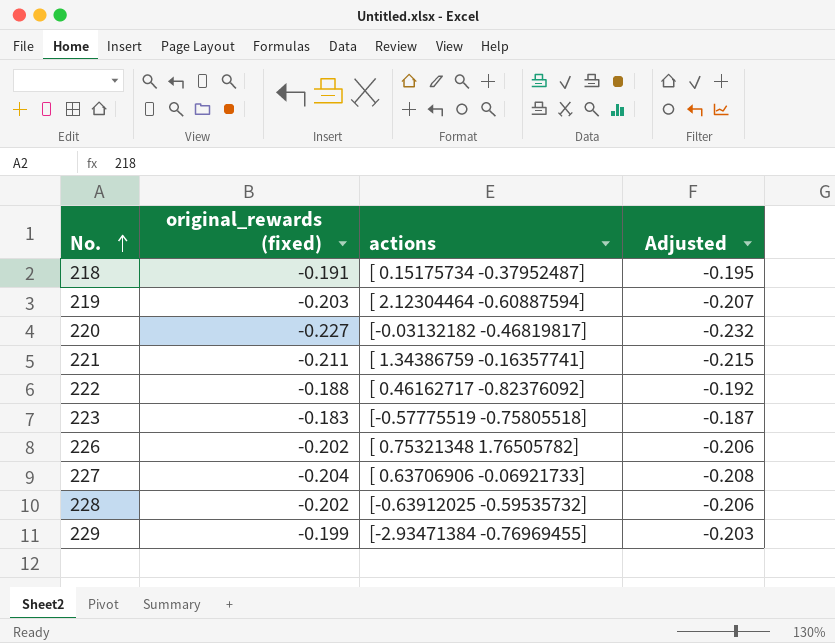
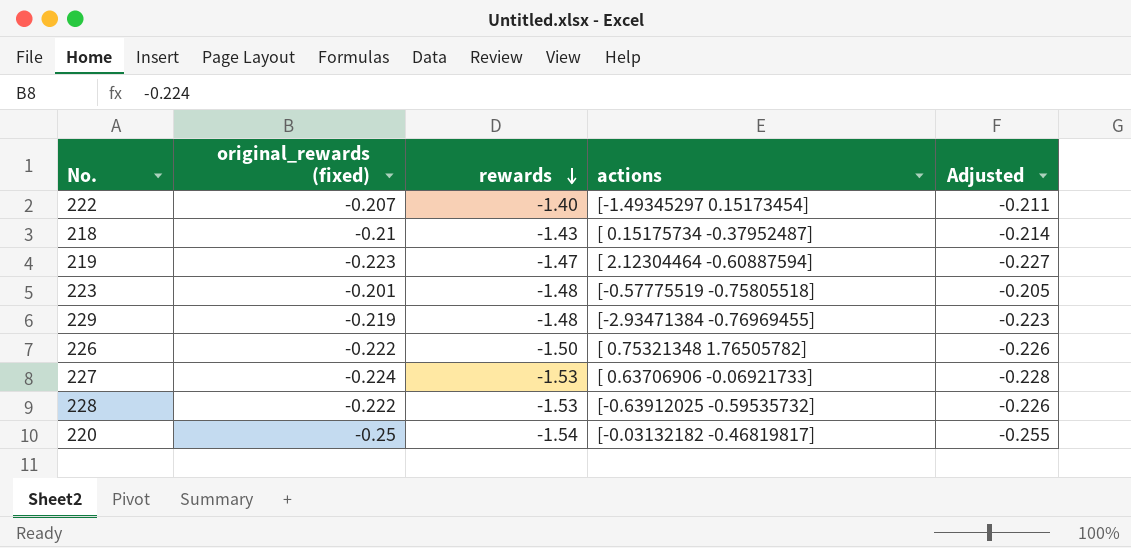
row order: No. ascending -> rewards descending
column rewards | position: none -> 3
row 221: -0.211 | [ 1.34386759 -0.16357741] | -0.215 -> none
222 | original_rewards (fixed): -0.188 -> -0.207
222 | actions: [ 0.46162717 -0.82376092] -> [-1.49345297 0.15173454]
222 | Adjusted: -0.192 -> -0.211
218 | original_rewards (fixed): -0.191 -> -0.21
218 | Adjusted: -0.195 -> -0.214
219 | original_rewards (fixed): -0.203 -> -0.223
219 | Adjusted: -0.207 -> -0.227
223 | original_rewards (fixed): -0.183 -> -0.201
223 | Adjusted: -0.187 -> -0.205
229 | original_rewards (fixed): -0.199 -> -0.219
229 | Adjusted: -0.203 -> -0.223
226 | original_rewards (fixed): -0.202 -> -0.222
226 | Adjusted: -0.206 -> -0.226
227 | original_rewards (fixed): -0.204 -> -0.224
227 | Adjusted: -0.208 -> -0.228
228 | original_rewards (fixed): -0.202 -> -0.222
228 | Adjusted: -0.206 -> -0.226
220 | original_rewards (fixed): -0.227 -> -0.25
220 | Adjusted: -0.232 -> -0.255

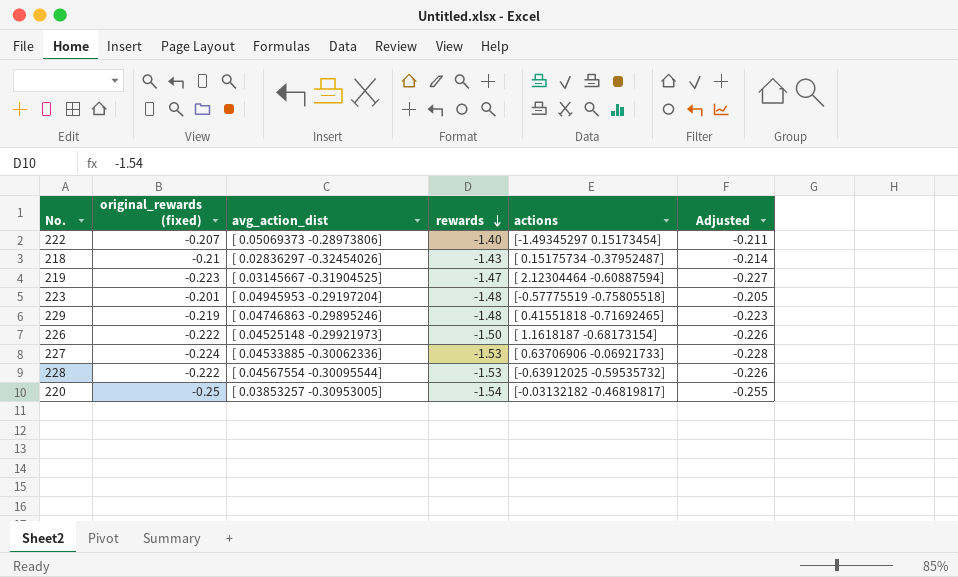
column avg_action_dist | position: none -> 3
229 | actions: [-2.93471384 -0.76969455] -> [ 0.41551818 -0.71692465]
226 | actions: [ 0.75321348 1.76505782] -> [ 1.1618187 -0.68173154]

